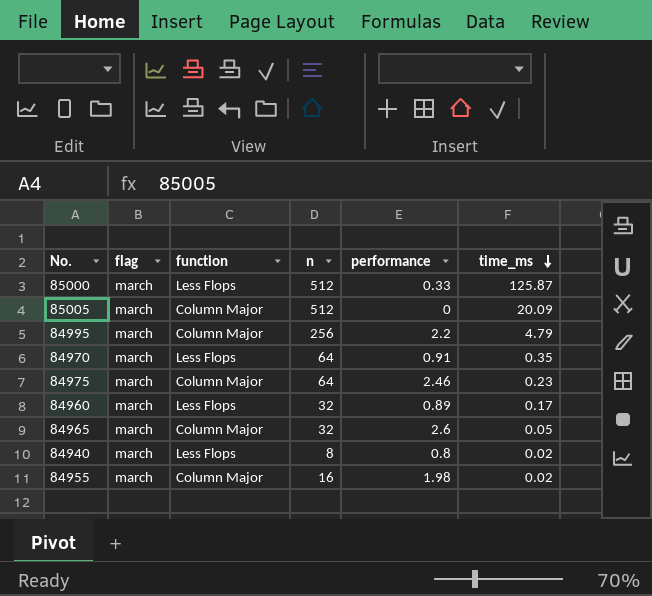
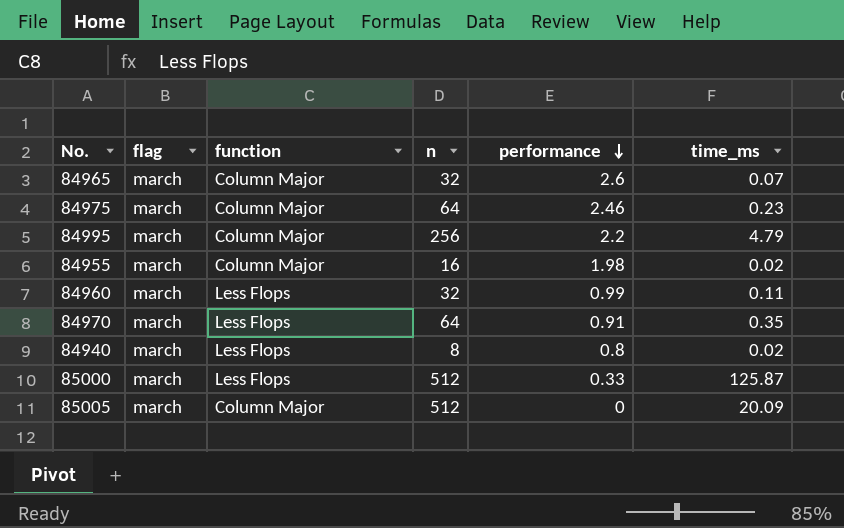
row order: time_ms descending -> performance descending
84965 | time_ms: 0.05 -> 0.07
84960 | performance: 0.89 -> 0.99
84960 | time_ms: 0.17 -> 0.11

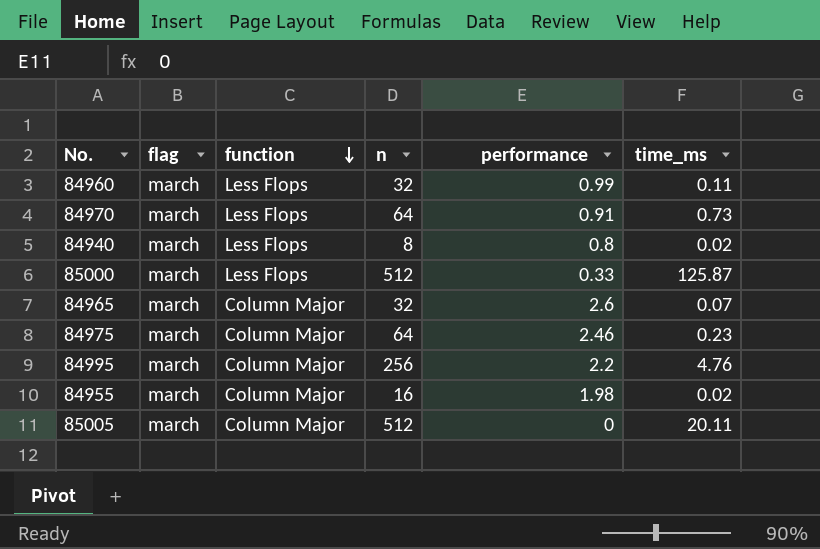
row order: performance descending -> function descending
84970 | time_ms: 0.35 -> 0.73
84995 | time_ms: 4.79 -> 4.76
85005 | time_ms: 20.09 -> 20.11

